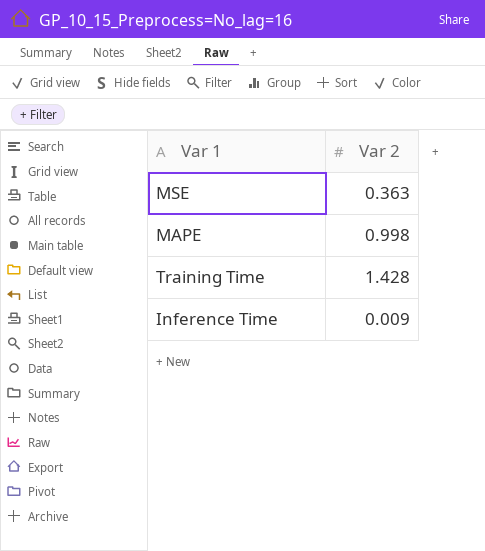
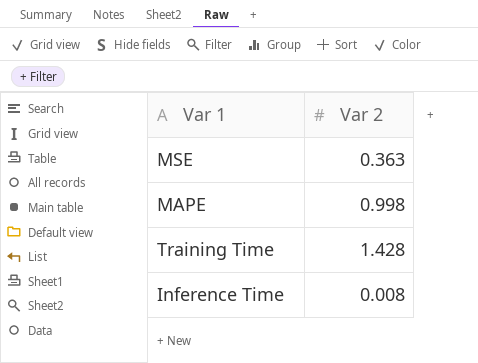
Inference Time | Var 2: 0.009 -> 0.008

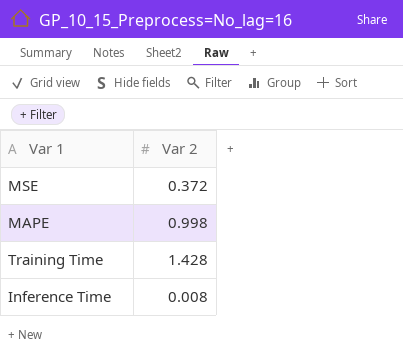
MSE | Var 2: 0.363 -> 0.372

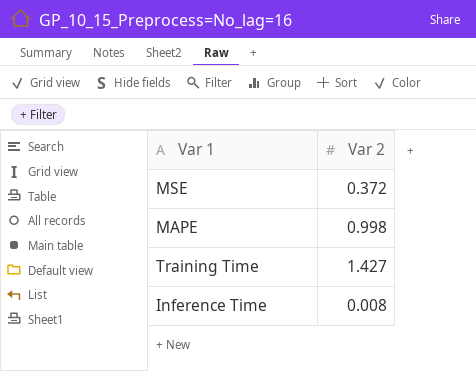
Training Time | Var 2: 1.428 -> 1.427

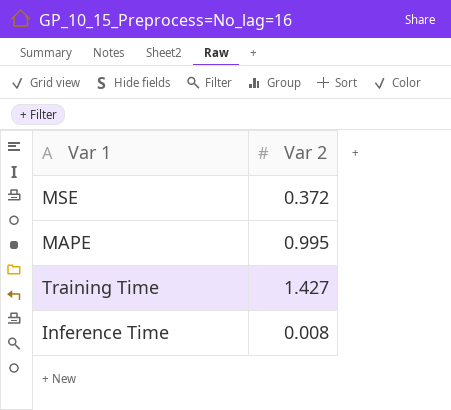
MAPE | Var 2: 0.998 -> 0.995

